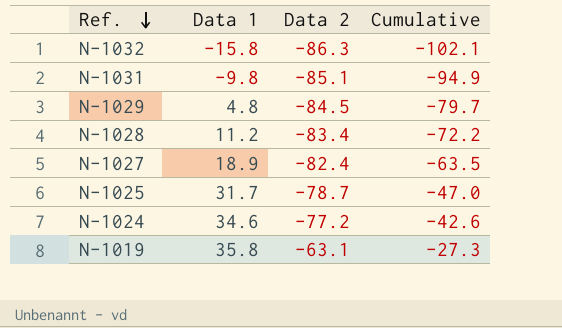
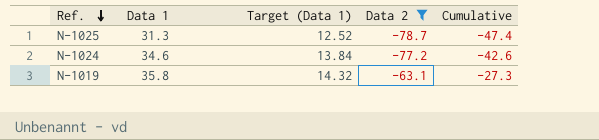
filter: none -> Data 2 >= -78.7
column Target (Data 1) | formula: none -> [Data 1] * 0.4
N-1025 | Data 1: 31.7 -> 31.3
N-1025 | Cumulative: -47.0 -> -47.4

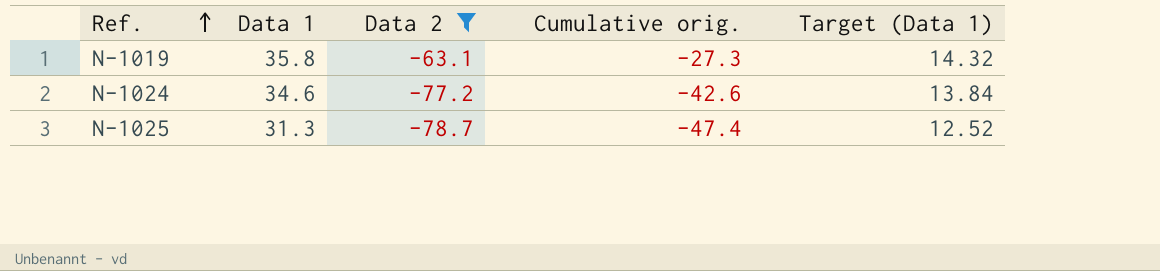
row order: Ref. descending -> Ref. ascending
column name: Cumulative -> Cumulative orig.
column Target (Data 1) | position: 3 -> 5

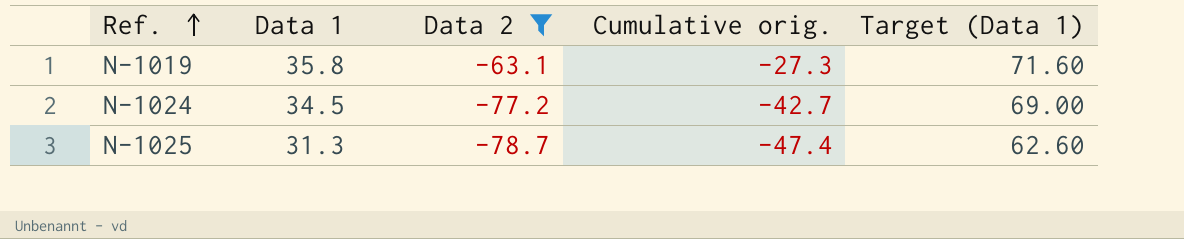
column Target (Data 1) | formula: [Data 1] * 0.4 -> [Data 1] * 2
N-1024 | Data 1: 34.6 -> 34.5
N-1024 | Cumulative orig.: -42.6 -> -42.7

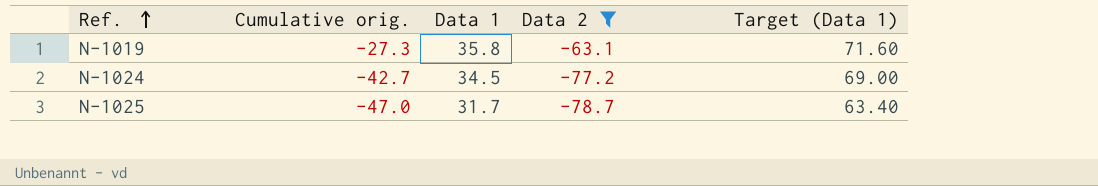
column Cumulative orig. | position: 4 -> 2
N-1025 | Cumulative orig.: -47.4 -> -47.0
N-1025 | Data 1: 31.3 -> 31.7
N-1025 | Target (Data 1): 62.60 -> 63.40

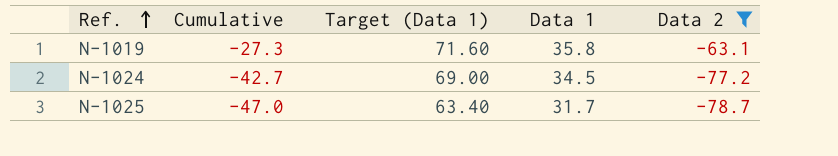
column name: Cumulative orig. -> Cumulative
column Target (Data 1) | position: 5 -> 3

